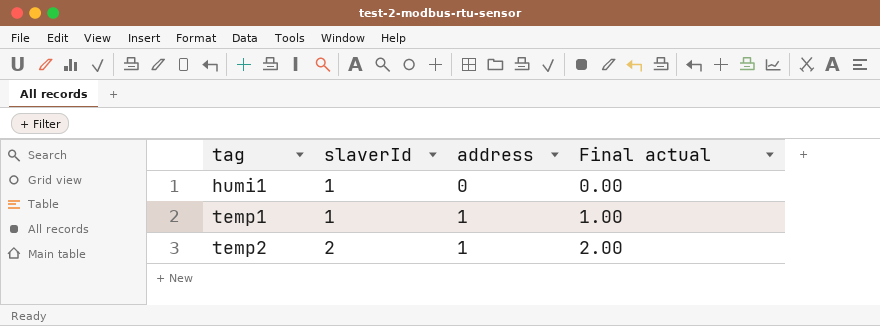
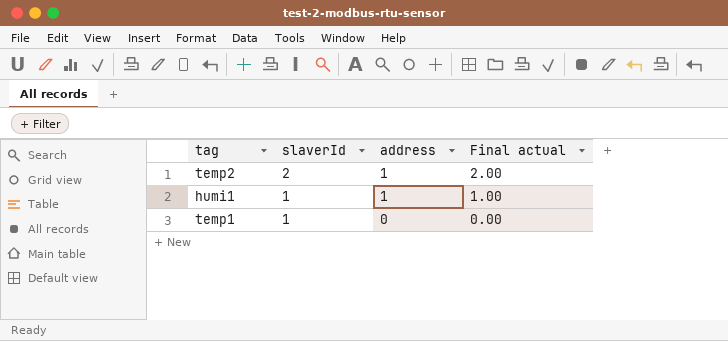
row order: tag ascending -> slaverId descending
humi1 | address: 0 -> 1
humi1 | Final actual: 0.00 -> 1.00
temp1 | address: 1 -> 0
temp1 | Final actual: 1.00 -> 0.00

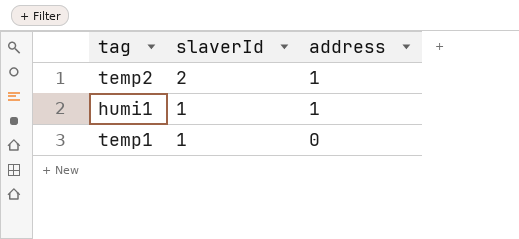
column Final actual | formula: [slaverId] * [address] -> none

